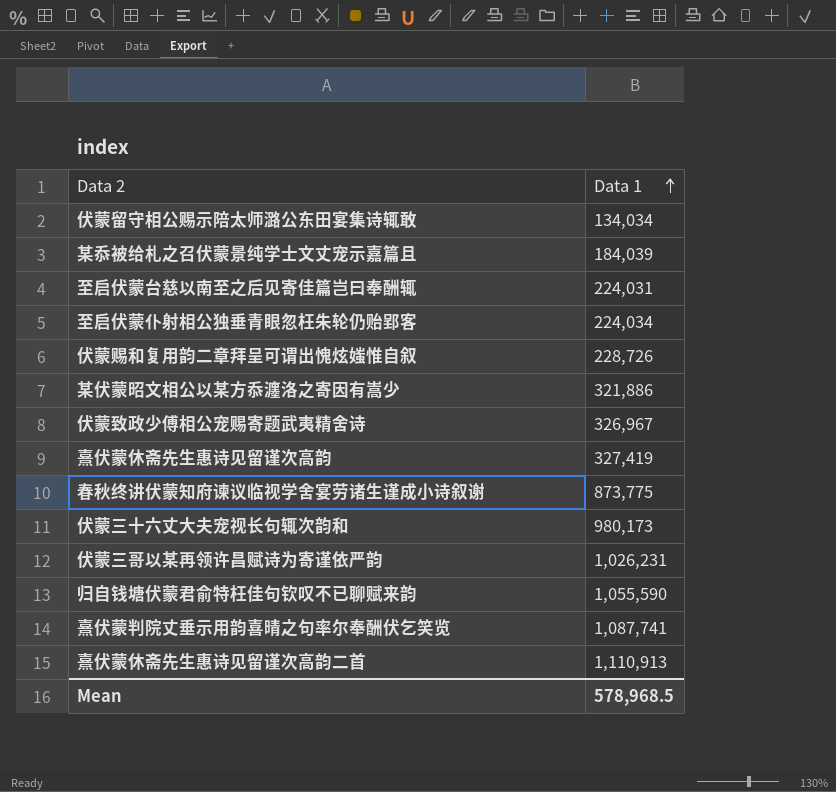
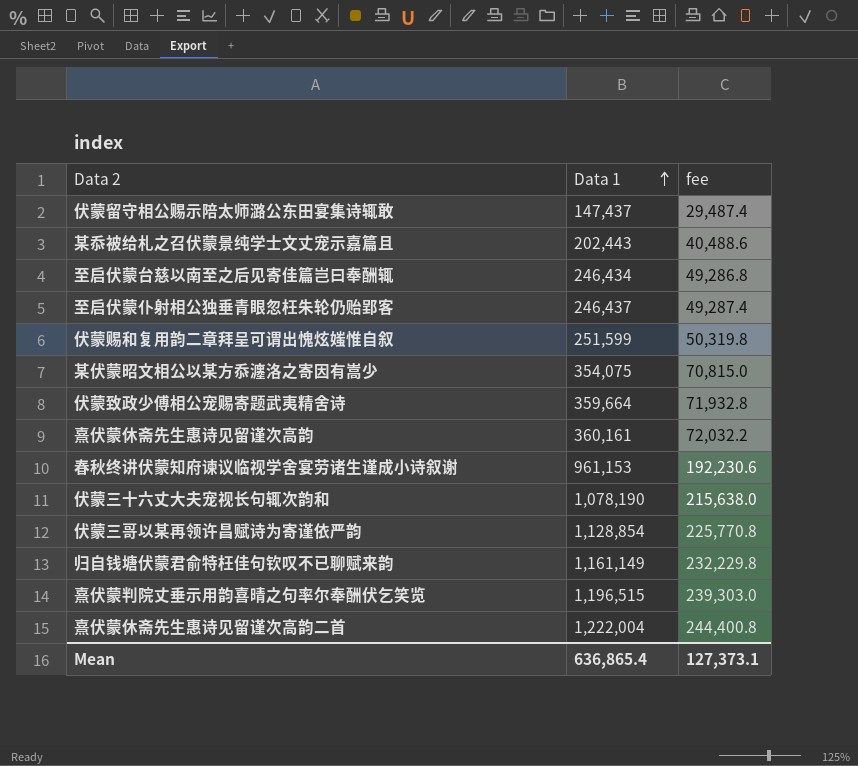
column fee | formula: none -> [Data 1] * 0.2
伏蒙留守相公赐示陪太师潞公东田宴集诗辄敢 | Data 1: 134,034 -> 147,437
某忝被给札之召伏蒙景纯学士文丈宠示嘉篇且 | Data 1: 184,039 -> 202,443
至启伏蒙台慈以南至之后见寄佳篇岂曰奉酬辄 | Data 1: 224,031 -> 246,434
至启伏蒙仆射相公独垂青眼忽枉朱轮仍贻郢客 | Data 1: 224,034 -> 246,437
伏蒙赐和复用韵二章拜呈可谓出愧炫媸惟自叙 | Data 1: 228,726 -> 251,599
某伏蒙昭文相公以某方忝瀍洛之寄因有嵩少 | Data 1: 321,886 -> 354,075
伏蒙致政少傅相公宠赐寄题武夷精舍诗 | Data 1: 326,967 -> 359,664
熹伏蒙休斋先生惠诗见留谨次高韵 | Data 1: 327,419 -> 360,161
春秋终讲伏蒙知府谏议临视学舍宴劳诸生谨成小诗叙谢 | Data 1: 873,775 -> 961,153
伏蒙三十六丈大夫宠视长句辄次韵和 | Data 1: 980,173 -> 1,078,190
伏蒙三哥以某再领许昌赋诗为寄谨依严韵 | Data 1: 1,026,231 -> 1,128,854
归自钱塘伏蒙君俞特枉佳句钦叹不已聊赋来韵 | Data 1: 1,055,590 -> 1,161,149
熹伏蒙判院丈垂示用韵喜晴之句率尔奉酬伏乞笑览 | Data 1: 1,087,741 -> 1,196,515
熹伏蒙休斋先生惠诗见留谨次高韵二首 | Data 1: 1,110,913 -> 1,222,004
Mean | Data 1: 578,968.5 -> 636,865.4

